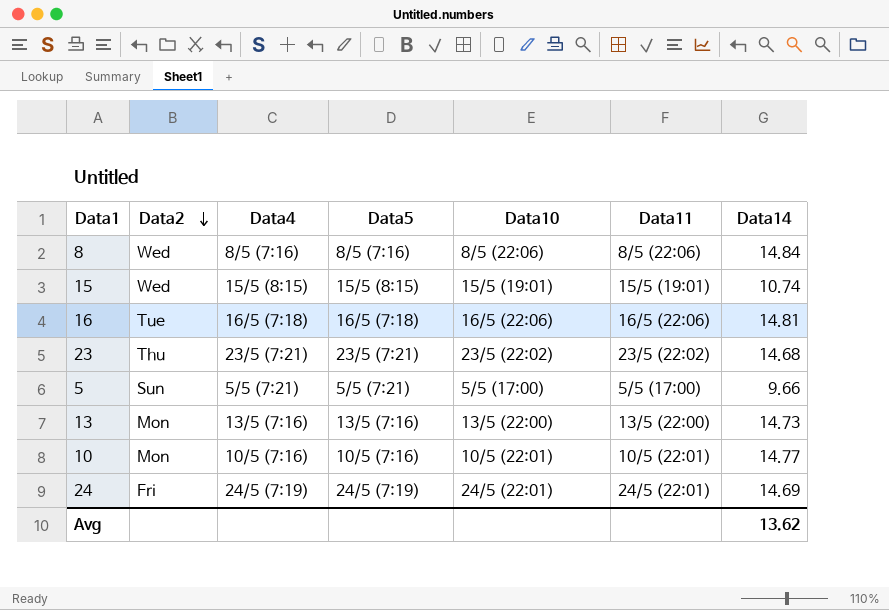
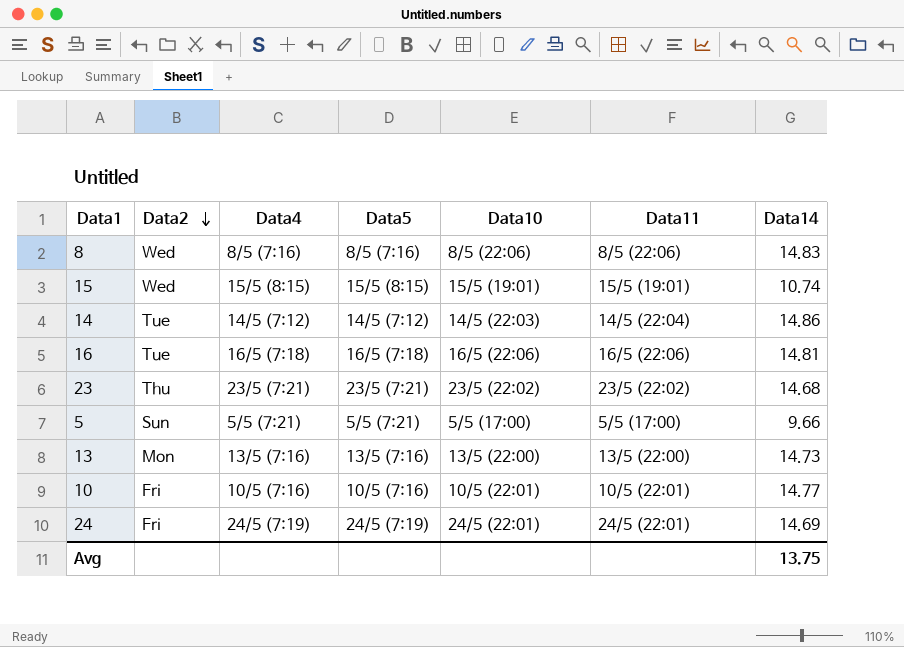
8 | Data14: 14.84 -> 14.83
row 14: none -> Tue | 14/5 (7:12) | 14/5 (7:12) | 14/5 (22:03) | 14/5 (22:04) | 14.86
10 | Data2: Mon -> Fri
Avg | Data14: 13.62 -> 13.75

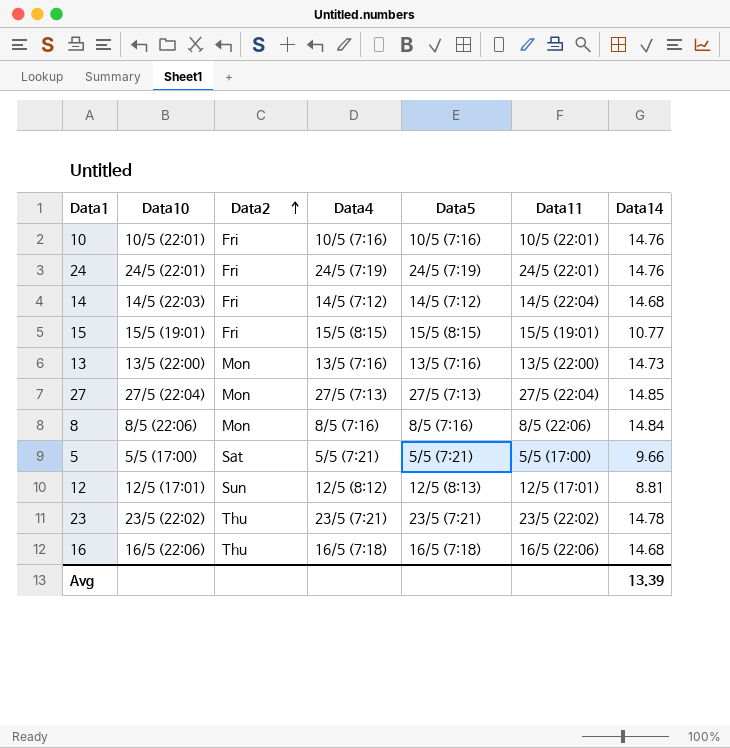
row order: Data2 descending -> Data2 ascending
column Data10 | position: 5 -> 2
10 | Data14: 14.77 -> 14.76
24 | Data14: 14.69 -> 14.76
14 | Data2: Tue -> Fri
14 | Data14: 14.86 -> 14.68
15 | Data2: Wed -> Fri
15 | Data14: 10.74 -> 10.77
row 27: none -> 27/5 (22:04) | Mon | 27/5 (7:13) | 27/5 (7:13) | 27/5 (22:04) | 14.85
8 | Data2: Wed -> Mon
8 | Data14: 14.83 -> 14.84
5 | Data2: Sun -> Sat
row 12: none -> 12/5 (17:01) | Sun | 12/5 (8:12) | 12/5 (8:13) | 12/5 (17:01) | 8.81
23 | Data14: 14.68 -> 14.78
16 | Data2: Tue -> Thu
16 | Data14: 14.81 -> 14.68
Avg | Data14: 13.75 -> 13.39

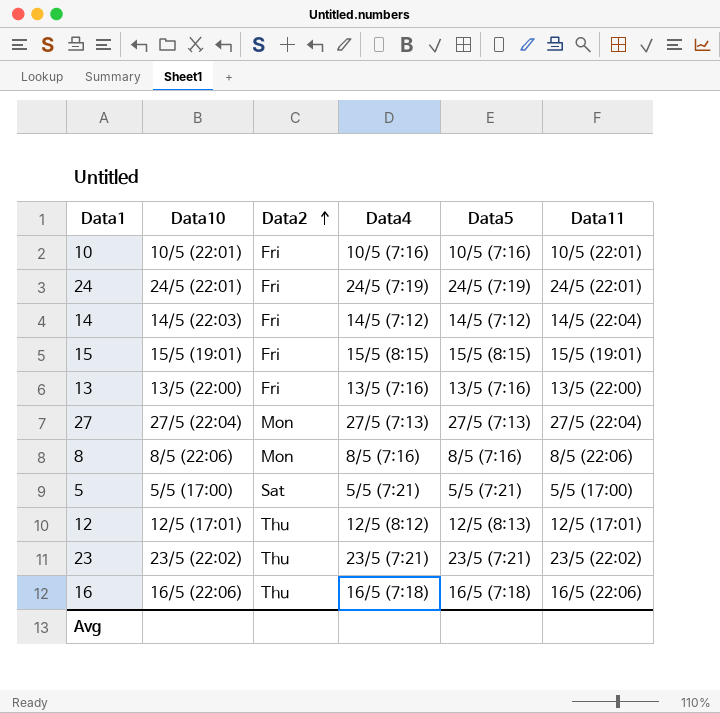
column Data14 | position: 7 -> none
13 | Data2: Mon -> Fri
12 | Data2: Sun -> Thu

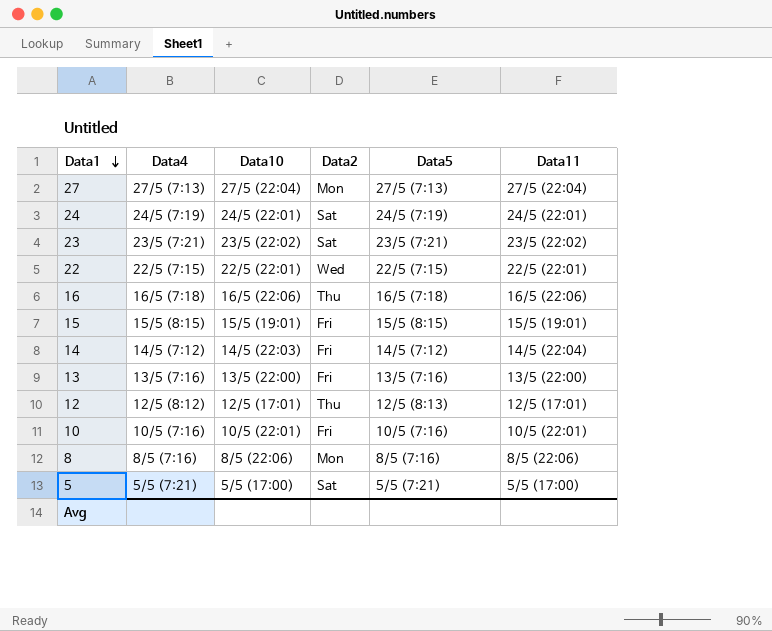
row order: Data2 ascending -> Data1 descending
column Data4 | position: 4 -> 2
24 | Data2: Fri -> Sat
23 | Data2: Thu -> Sat
row 22: none -> 22/5 (7:15) | 22/5 (22:01) | Wed | 22/5 (7:15) | 22/5 (22:01)

